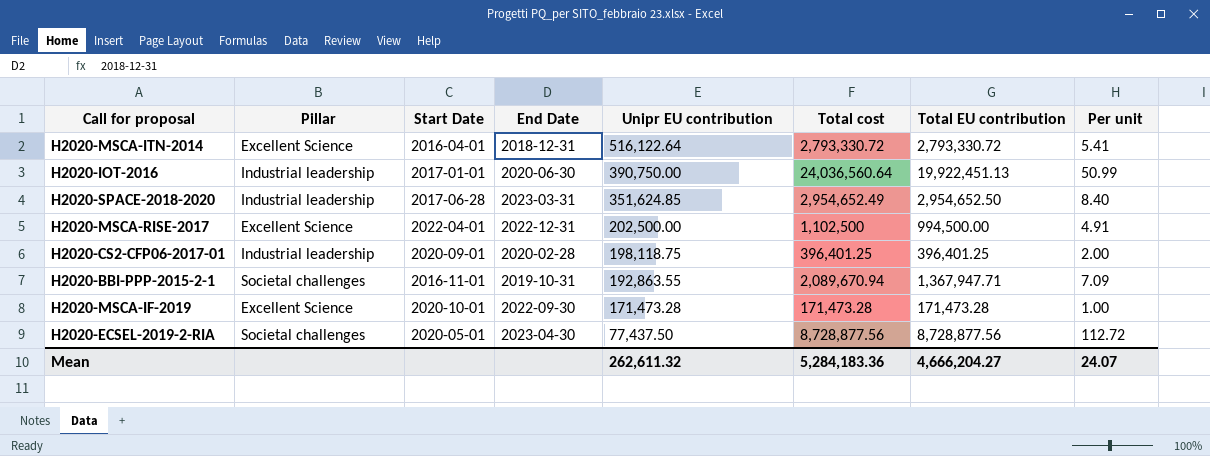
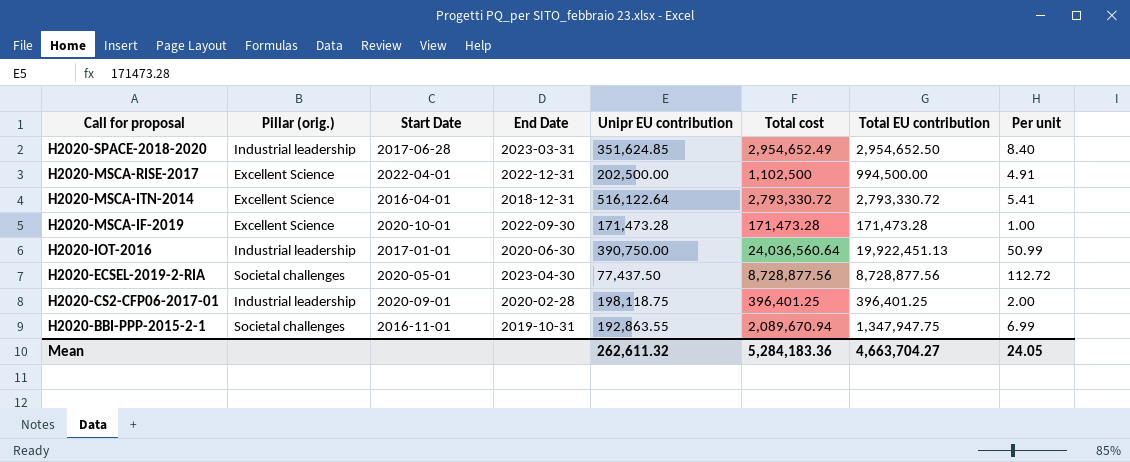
row order: Unipr EU contribution descending -> Call for proposal descending
column name: Pillar -> Pillar (orig.)
H2020-BBI-PPP-2015-2-1 | Total EU contribution: 1,367,947.71 -> 1,347,947.75
H2020-BBI-PPP-2015-2-1 | Per unit: 7.09 -> 6.99
Mean | Total EU contribution: 4,666,204.27 -> 4,663,704.27
Mean | Per unit: 24.07 -> 24.05

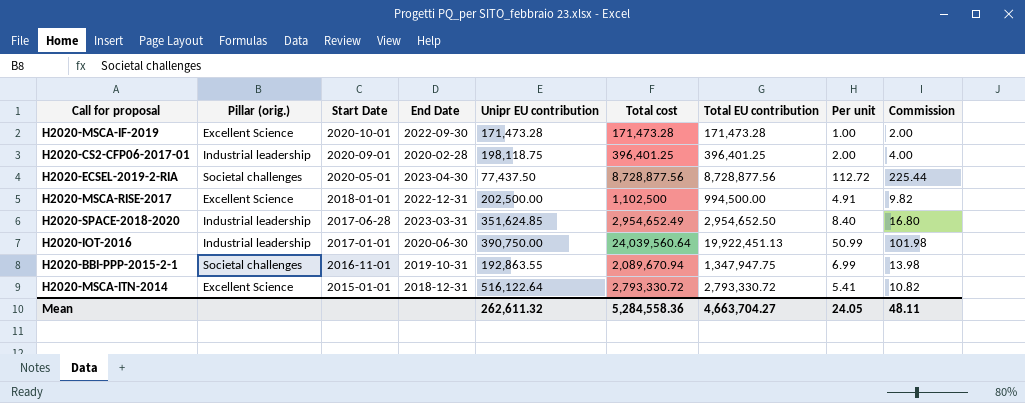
row order: Call for proposal descending -> Start Date descending
column Commission | formula: none -> [Per unit] * 2
H2020-MSCA-RISE-2017 | Start Date: 2022-04-01 -> 2018-01-01
H2020-IOT-2016 | Total cost: 24,036,560.64 -> 24,039,560.64
H2020-MSCA-ITN-2014 | Start Date: 2016-04-01 -> 2015-01-01
Mean | Total cost: 5,284,183.36 -> 5,284,558.36

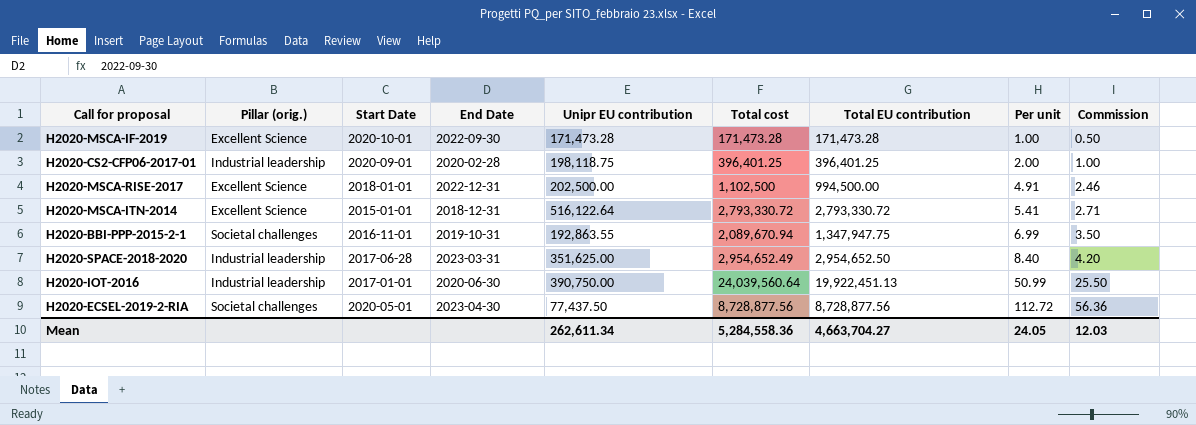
row order: Start Date descending -> Per unit ascending
column Commission | formula: [Per unit] * 2 -> [Per unit] * 0.5
H2020-SPACE-2018-2020 | Unipr EU contribution: 351,624.85 -> 351,625.00
Mean | Unipr EU contribution: 262,611.32 -> 262,611.34
Mean | Commission: 48.11 -> 12.03

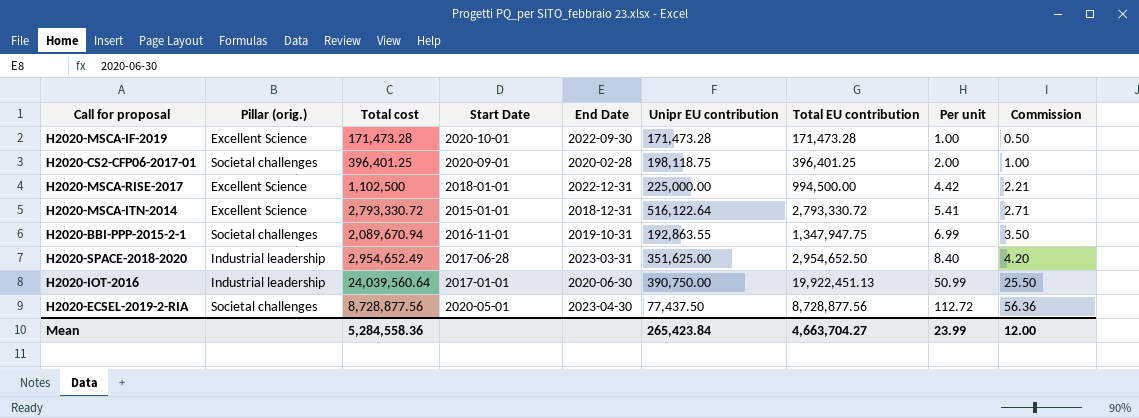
column Total cost | position: 6 -> 3
H2020-CS2-CFP06-2017-01 | Pillar (orig.): Industrial leadership -> Societal challenges
H2020-MSCA-RISE-2017 | Unipr EU contribution: 202,500.00 -> 225,000.00
H2020-MSCA-RISE-2017 | Per unit: 4.91 -> 4.42
H2020-MSCA-RISE-2017 | Commission: 2.46 -> 2.21
Mean | Unipr EU contribution: 262,611.34 -> 265,423.84
Mean | Per unit: 24.05 -> 23.99
Mean | Commission: 12.03 -> 12.00

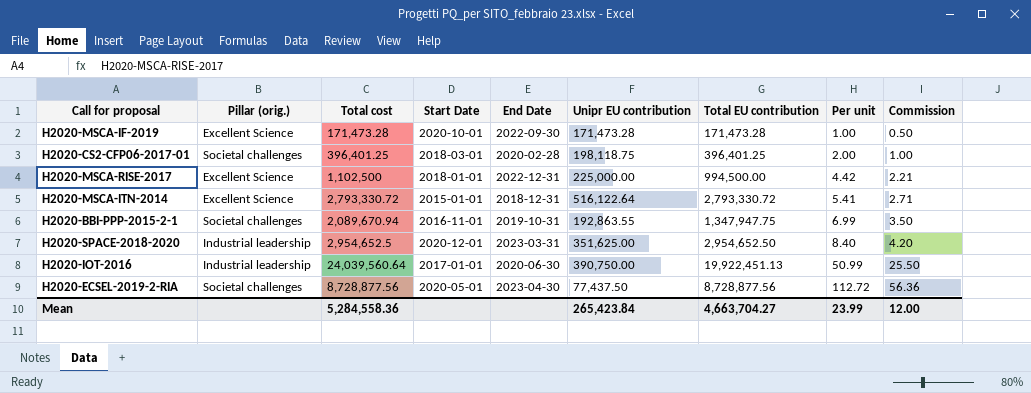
H2020-CS2-CFP06-2017-01 | Start Date: 2020-09-01 -> 2018-03-01
H2020-SPACE-2018-2020 | Total cost: 2,954,652.49 -> 2,954,652.5
H2020-SPACE-2018-2020 | Start Date: 2017-06-28 -> 2020-12-01

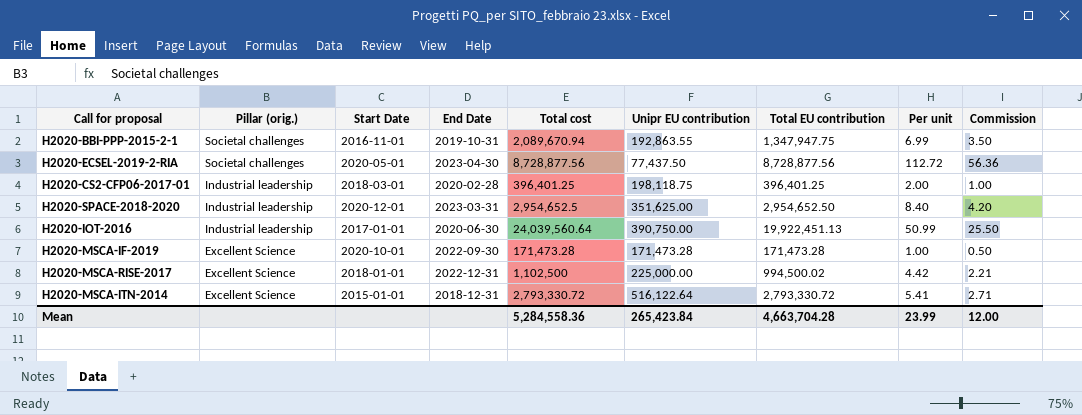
row order: Per unit ascending -> Pillar (orig.) descending
column Total cost | position: 3 -> 5
H2020-CS2-CFP06-2017-01 | Pillar (orig.): Societal challenges -> Industrial leadership
H2020-MSCA-RISE-2017 | Total EU contribution: 994,500.00 -> 994,500.02
Mean | Total EU contribution: 4,663,704.27 -> 4,663,704.28

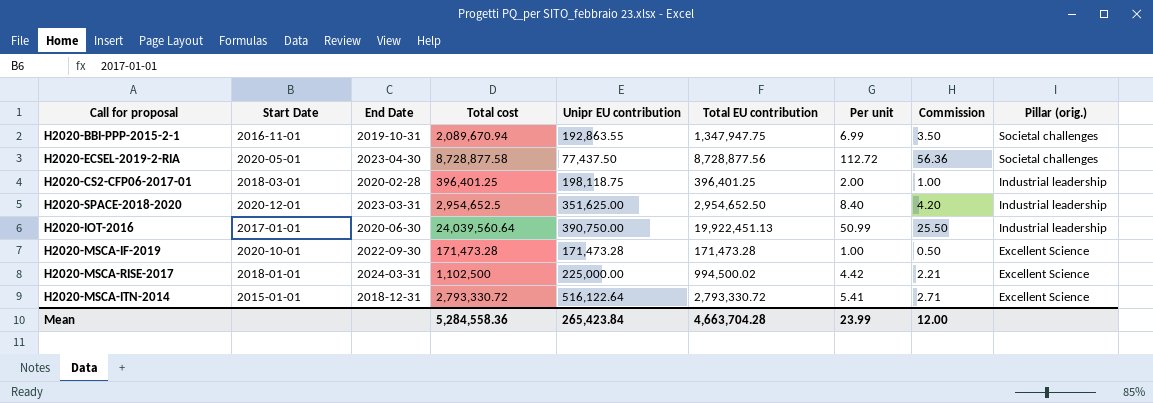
column Pillar (orig.) | position: 2 -> 9
H2020-ECSEL-2019-2-RIA | Total cost: 8,728,877.56 -> 8,728,877.58
H2020-MSCA-RISE-2017 | End Date: 2022-12-31 -> 2024-03-31

